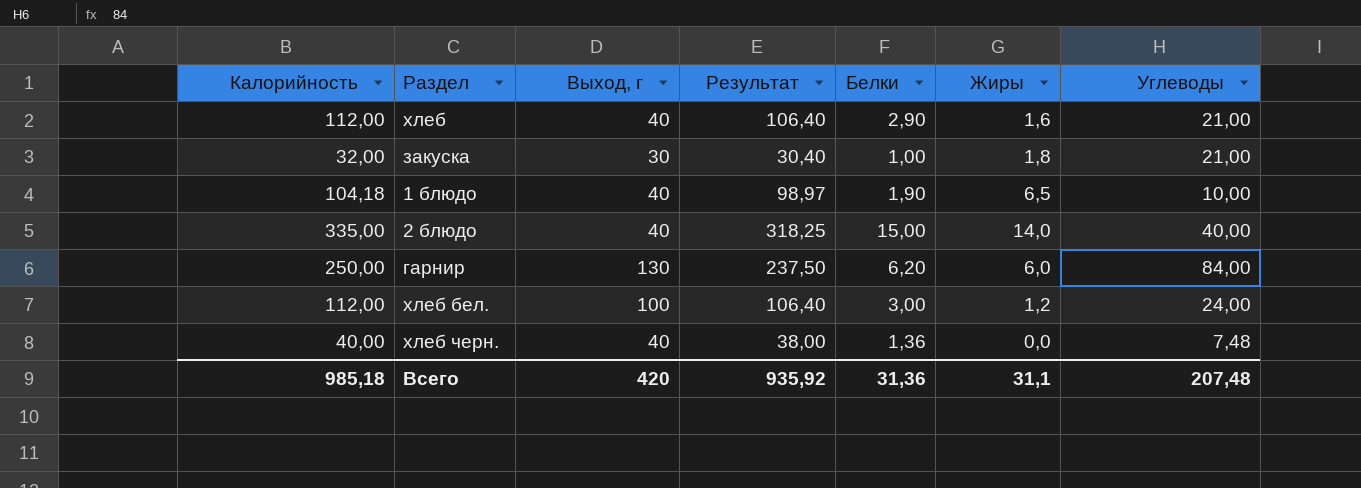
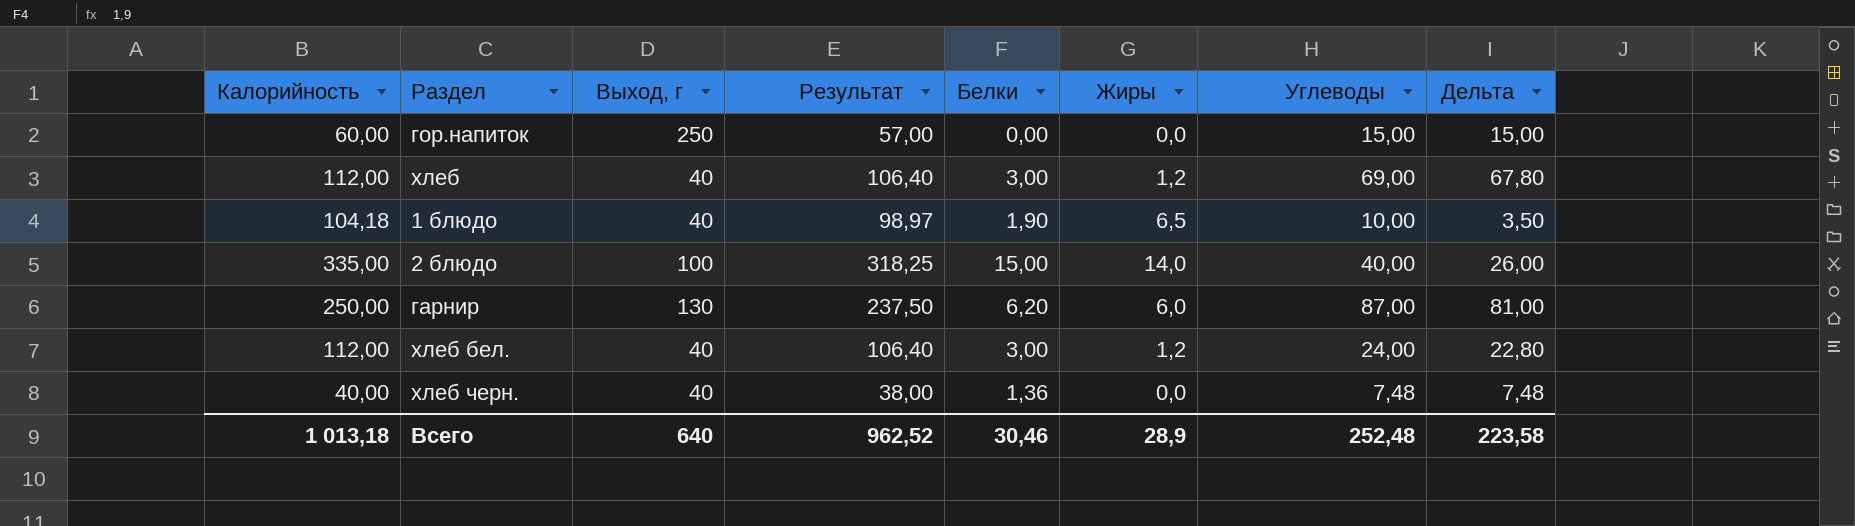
column Дельта | formula: none -> [Углеводы] - [Жиры]
row закуска: 32,00 | 30 | 30,40 | 1,00 | 1,8 | 21,00 -> none
row гор.напиток: none -> 60,00 | 250 | 57,00 | 0,00 | 0,0 | 15,00 | 15,00
хлеб | Белки: 2,90 -> 3,00
хлеб | Жиры: 1,6 -> 1,2
хлеб | Углеводы: 21,00 -> 69,00
2 блюдо | Выход, г: 40 -> 100
гарнир | Углеводы: 84,00 -> 87,00
хлеб бел. | Выход, г: 100 -> 40
Всего | Калорийность: 985,18 -> 1 013,18
Всего | Выход, г: 420 -> 640
Всего | Результат: 935,92 -> 962,52
Всего | Белки: 31,36 -> 30,46
Всего | Жиры: 31,1 -> 28,9
Всего | Углеводы: 207,48 -> 252,48

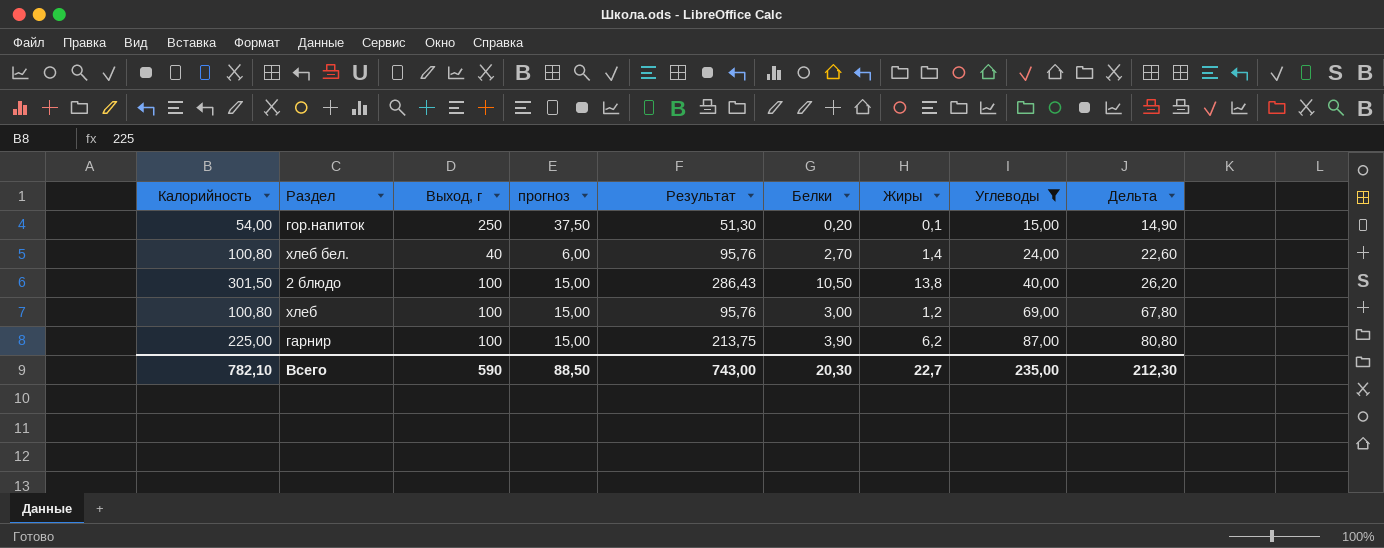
filter: none -> Углеводы >= 15,00
row order: none -> Углеводы ascending
column прогноз | formula: none -> [Выход, г] * 0,15
гор.напиток | Калорийность: 60,00 -> 54,00
гор.напиток | Результат: 57,00 -> 51,30
гор.напиток | Белки: 0,00 -> 0,20
гор.напиток | Жиры: 0,0 -> 0,1
гор.напиток | Дельта: 15,00 -> 14,90
хлеб бел. | Калорийность: 112,00 -> 100,80
хлеб бел. | Результат: 106,40 -> 95,76
хлеб бел. | Белки: 3,00 -> 2,70
хлеб бел. | Жиры: 1,2 -> 1,4
хлеб бел. | Дельта: 22,80 -> 22,60
2 блюдо | Калорийность: 335,00 -> 301,50
2 блюдо | Результат: 318,25 -> 286,43
2 блюдо | Белки: 15,00 -> 10,50
2 блюдо | Жиры: 14,0 -> 13,8
2 блюдо | Дельта: 26,00 -> 26,20
хлеб | Калорийность: 112,00 -> 100,80
хлеб | Выход, г: 40 -> 100
хлеб | Результат: 106,40 -> 95,76
гарнир | Калорийность: 250,00 -> 225,00
гарнир | Выход, г: 130 -> 100
гарнир | Результат: 237,50 -> 213,75
гарнир | Белки: 6,20 -> 3,90
гарнир | Жиры: 6,0 -> 6,2
гарнир | Дельта: 81,00 -> 80,80
Всего | Калорийность: 1 013,18 -> 782,10
Всего | Выход, г: 640 -> 590
Всего | Результат: 962,52 -> 743,00
Всего | Белки: 30,46 -> 20,30
Всего | Жиры: 28,9 -> 22,7
Всего | Углеводы: 252,48 -> 235,00
Всего | Дельта: 223,58 -> 212,30

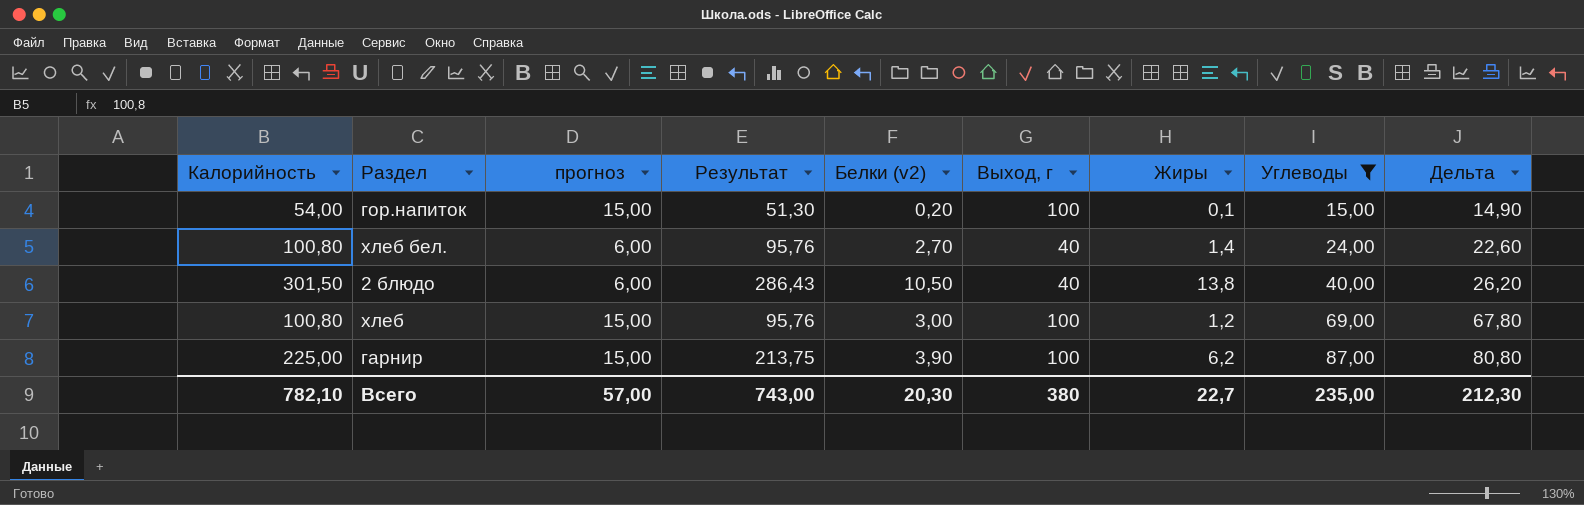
column name: Белки -> Белки (v2)
column Выход, г | position: 3 -> 6
гор.напиток | прогноз: 37,50 -> 15,00
гор.напиток | Выход, г: 250 -> 100
2 блюдо | прогноз: 15,00 -> 6,00
2 блюдо | Выход, г: 100 -> 40
Всего | прогноз: 88,50 -> 57,00
Всего | Выход, г: 590 -> 380

